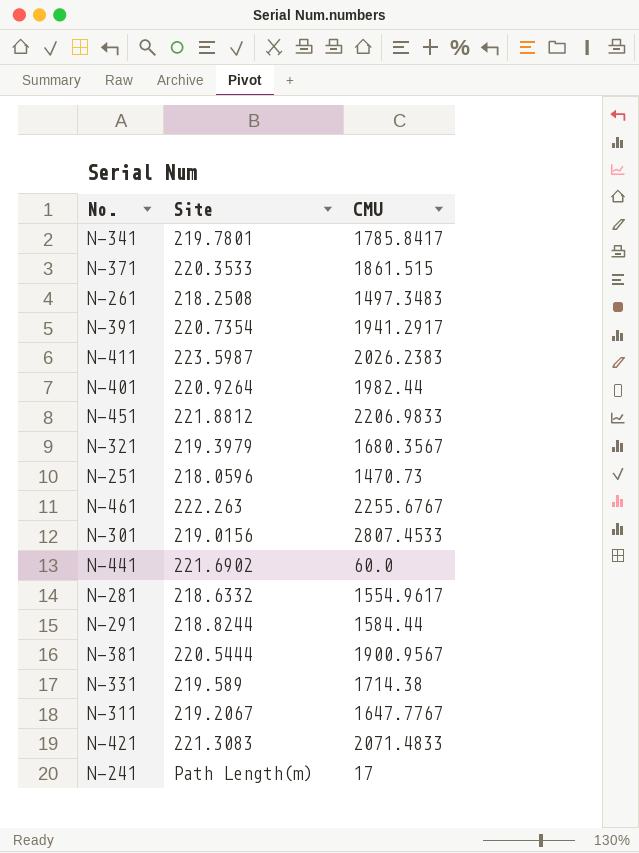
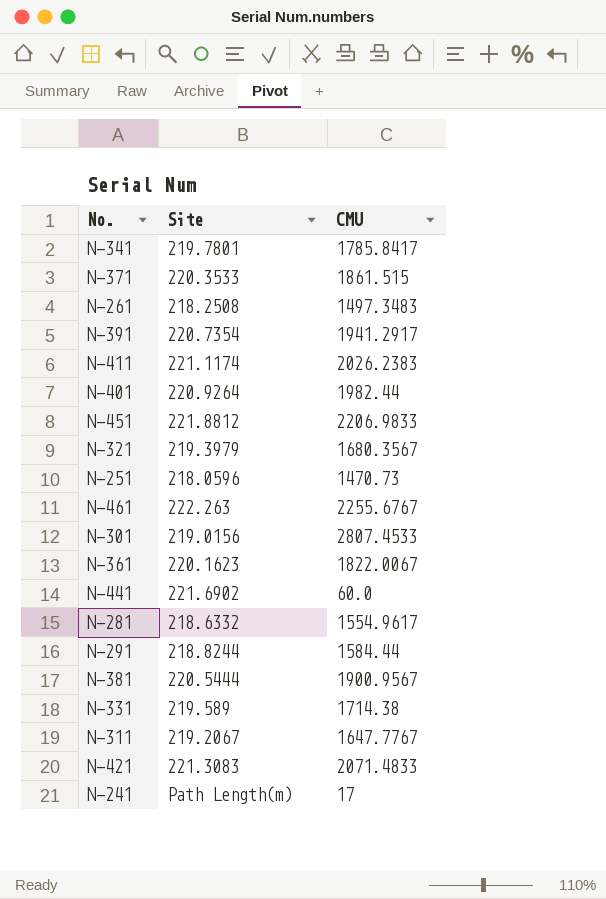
N-411 | Site: 223.5987 -> 221.1174
row N-361: none -> 220.1623 | 1822.0067

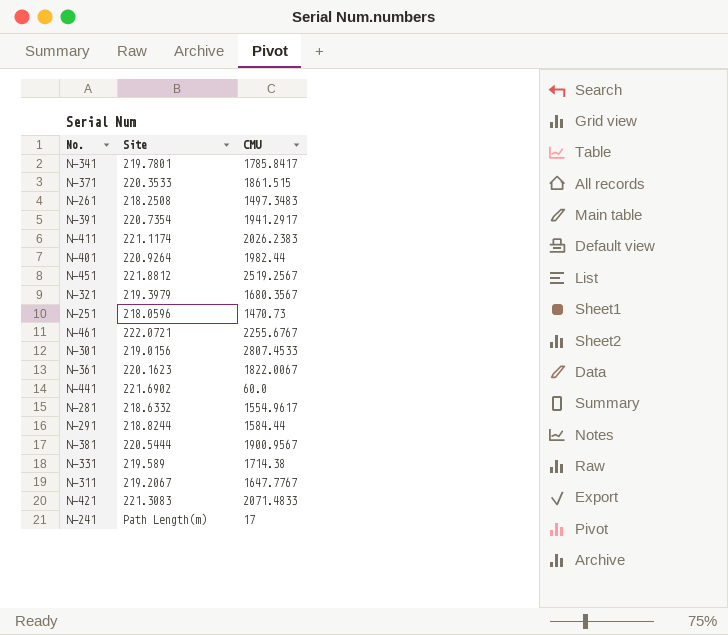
N-451 | CMU: 2206.9833 -> 2519.2567
N-461 | Site: 222.263 -> 222.0721

